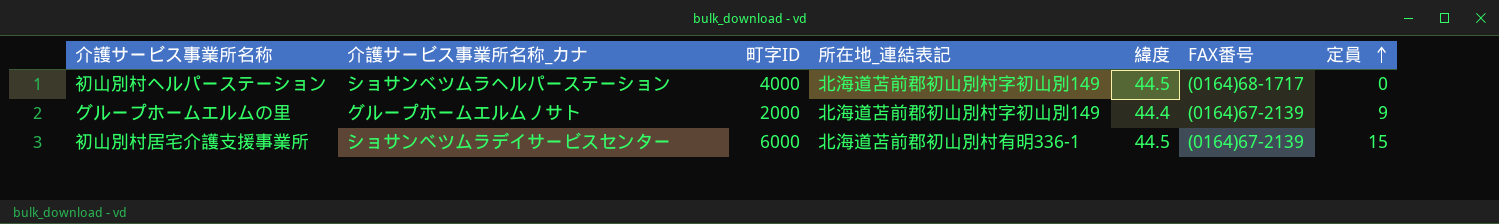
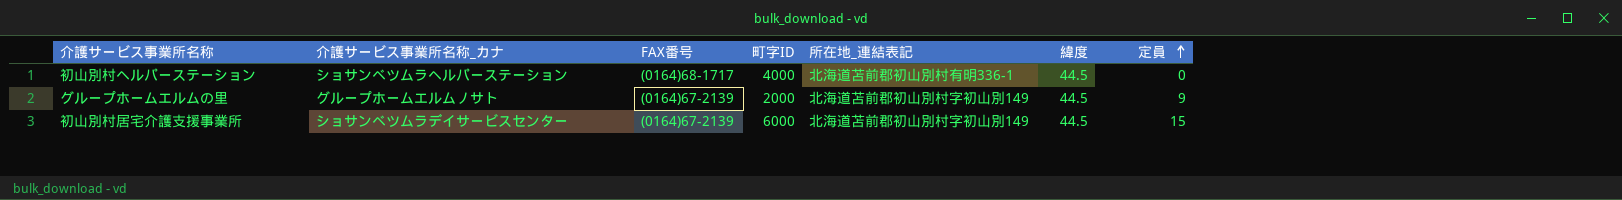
column FAX番号 | position: 6 -> 3
初山別村ヘルパーステーション | 所在地_連結表記: 北海道苫前郡初山別村字初山別149 -> 北海道苫前郡初山別村有明336-1
グループホームエルムの里 | 緯度: 44.4 -> 44.5
初山別村居宅介護支援事業所 | 所在地_連結表記: 北海道苫前郡初山別村有明336-1 -> 北海道苫前郡初山別村字初山別149

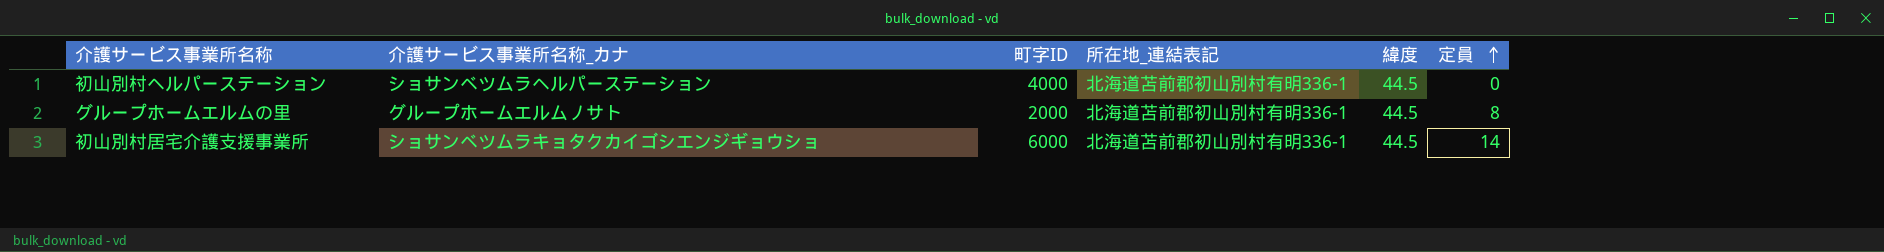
column FAX番号 | position: 3 -> none
グループホームエルムの里 | 所在地_連結表記: 北海道苫前郡初山別村字初山別149 -> 北海道苫前郡初山別村有明336-1
グループホームエルムの里 | 定員: 9 -> 8
初山別村居宅介護支援事業所 | 介護サービス事業所名称_カナ: ショサンベツムラデイサービスセンター -> ショサンベツムラキョタクカイゴシエンジギョウショ
初山別村居宅介護支援事業所 | 所在地_連結表記: 北海道苫前郡初山別村字初山別149 -> 北海道苫前郡初山別村有明336-1
初山別村居宅介護支援事業所 | 定員: 15 -> 14

